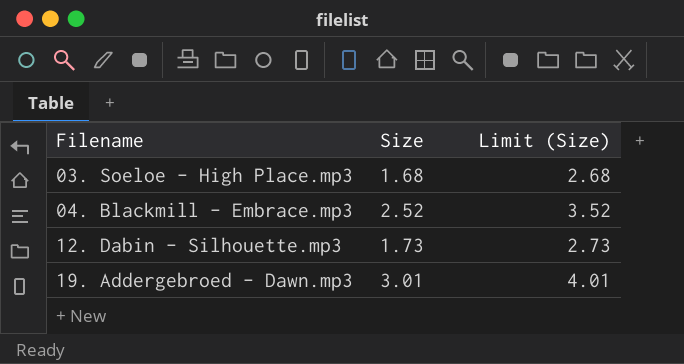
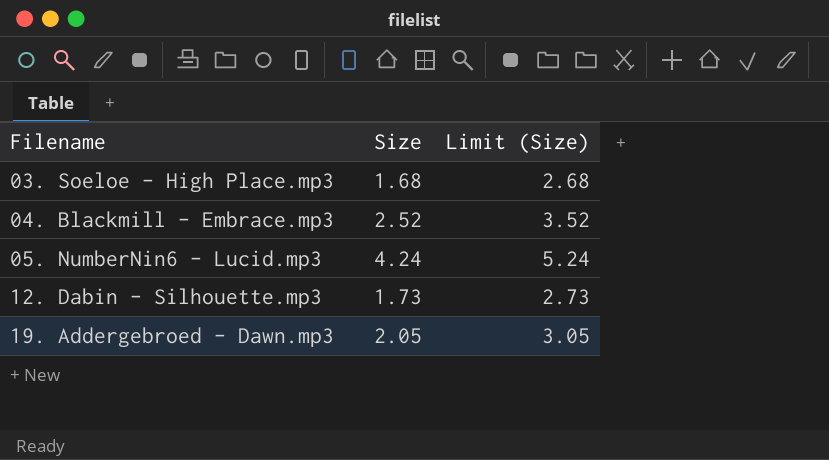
row 05. NumberNin6 - Lucid.mp3: none -> 4.24 | 5.24
19. Addergebroed - Dawn.mp3 | Size: 3.01 -> 2.05
19. Addergebroed - Dawn.mp3 | Limit (Size): 4.01 -> 3.05

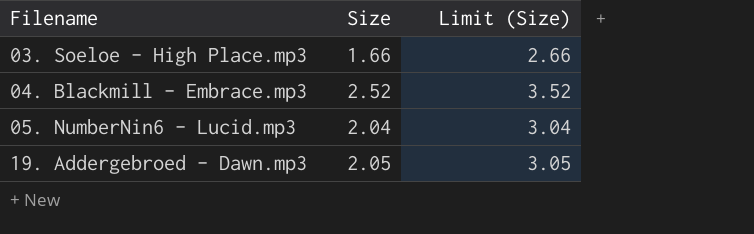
row 12. Dabin - Silhouette.mp3: 1.73 | 2.73 -> none
03. Soeloe - High Place.mp3 | Size: 1.68 -> 1.66
03. Soeloe - High Place.mp3 | Limit (Size): 2.68 -> 2.66
05. NumberNin6 - Lucid.mp3 | Size: 4.24 -> 2.04
05. NumberNin6 - Lucid.mp3 | Limit (Size): 5.24 -> 3.04

